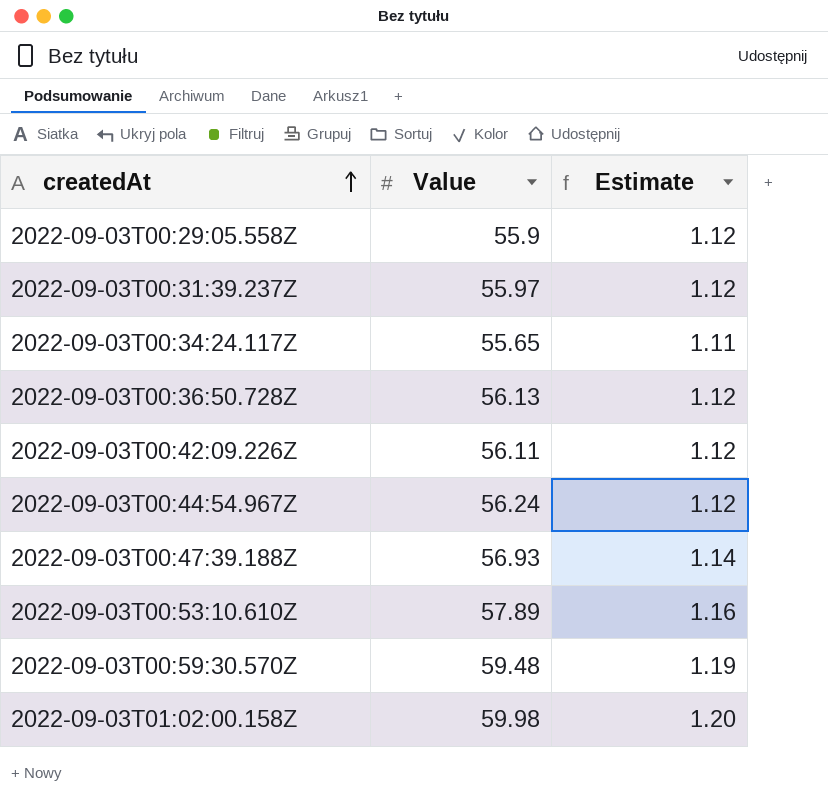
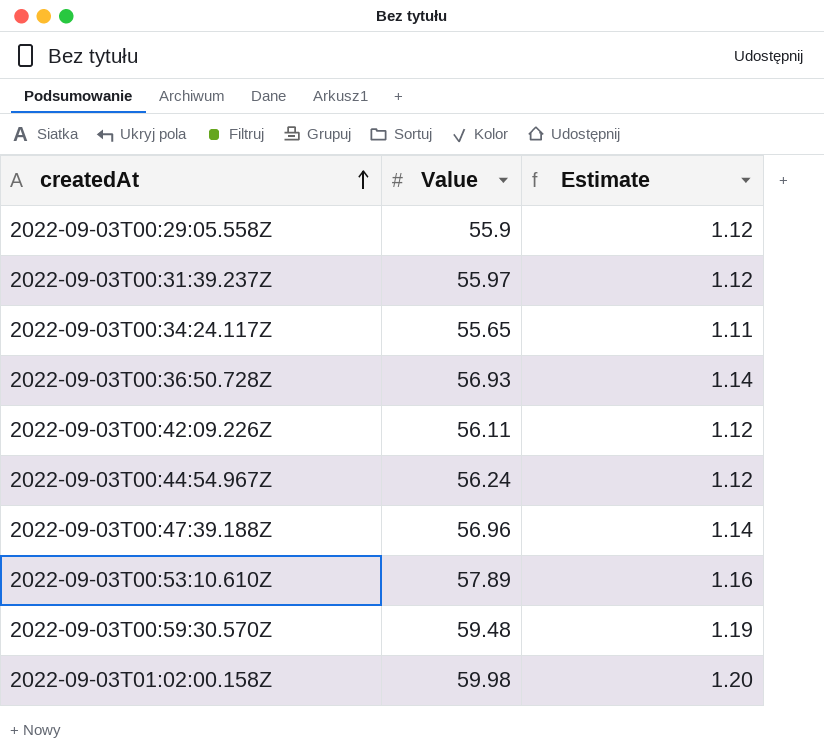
2022-09-03T00:36:50.728Z | Value: 56.13 -> 56.93
2022-09-03T00:36:50.728Z | Estimate: 1.12 -> 1.14
2022-09-03T00:47:39.188Z | Value: 56.93 -> 56.96

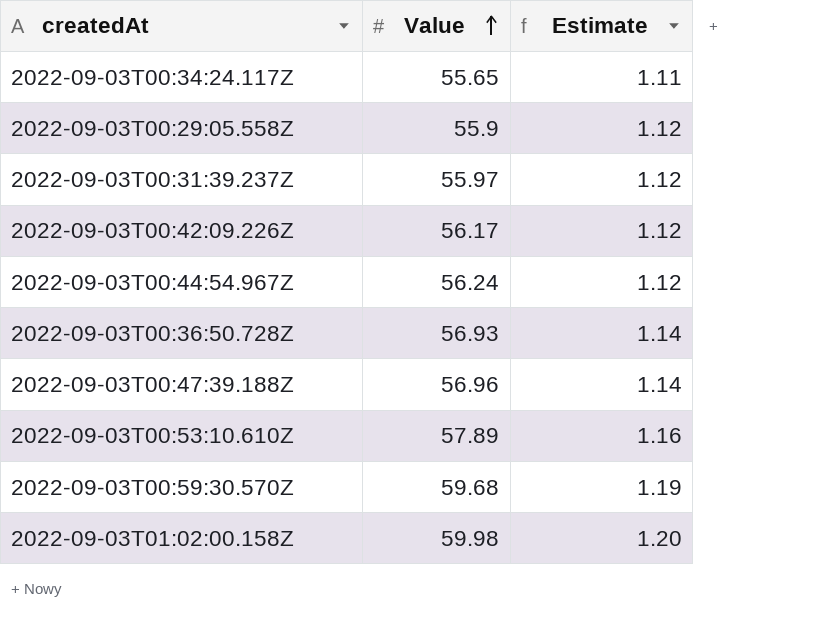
row order: createdAt ascending -> Value ascending
2022-09-03T00:42:09.226Z | Value: 56.11 -> 56.17
2022-09-03T00:59:30.570Z | Value: 59.48 -> 59.68

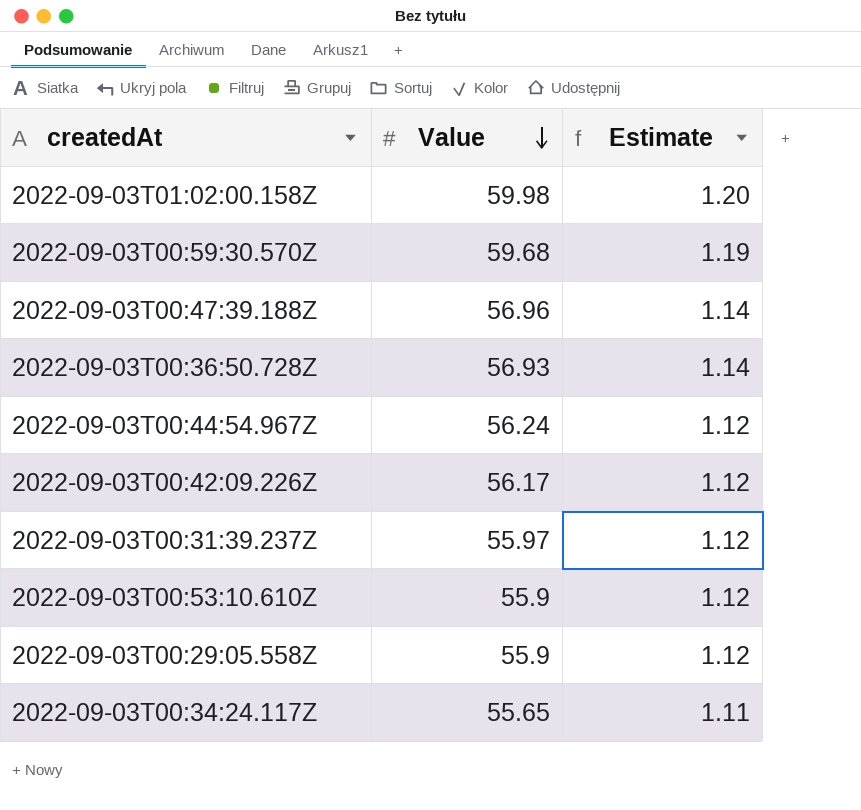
row order: Value ascending -> Value descending
2022-09-03T00:53:10.610Z | Value: 57.89 -> 55.9
2022-09-03T00:53:10.610Z | Estimate: 1.16 -> 1.12

